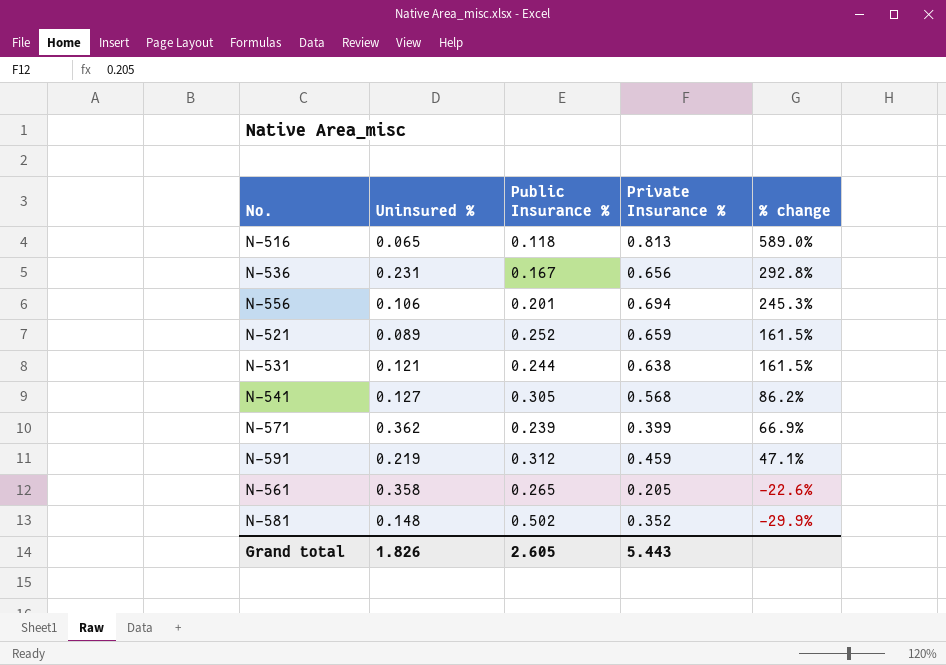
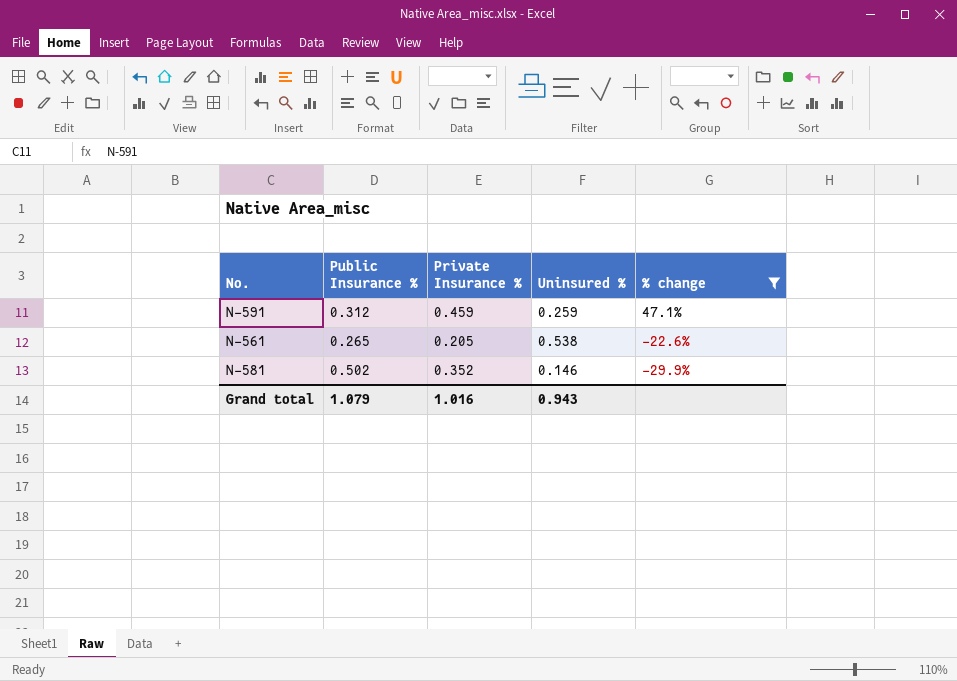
filter: none -> % change <= 47.1%
column Uninsured % | position: 2 -> 4
N-591 | Uninsured %: 0.219 -> 0.259
N-561 | Uninsured %: 0.358 -> 0.538
N-581 | Uninsured %: 0.148 -> 0.146
Grand total | Public Insurance %: 2.605 -> 1.079
Grand total | Private Insurance %: 5.443 -> 1.016
Grand total | Uninsured %: 1.826 -> 0.943

